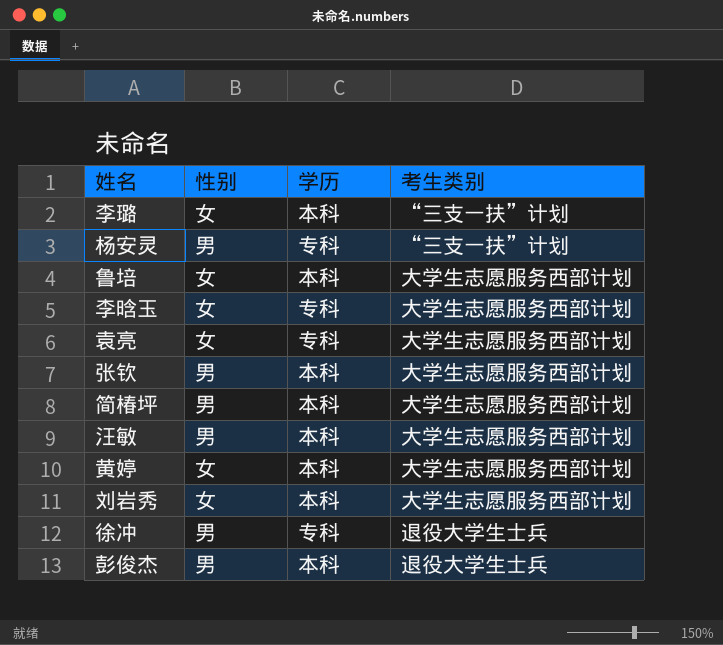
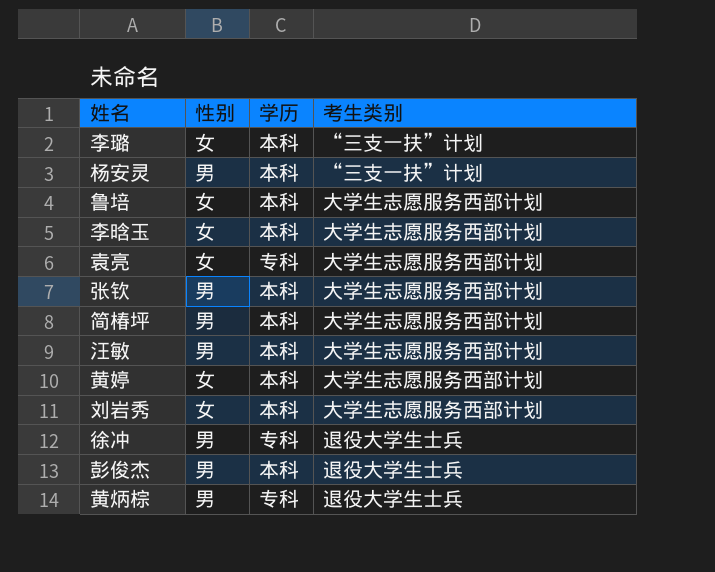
杨安灵 | 学历: 专科 -> 本科
李晗玉 | 学历: 专科 -> 本科
row 黄炳棕: none -> 男 | 专科 | 退役大学生士兵

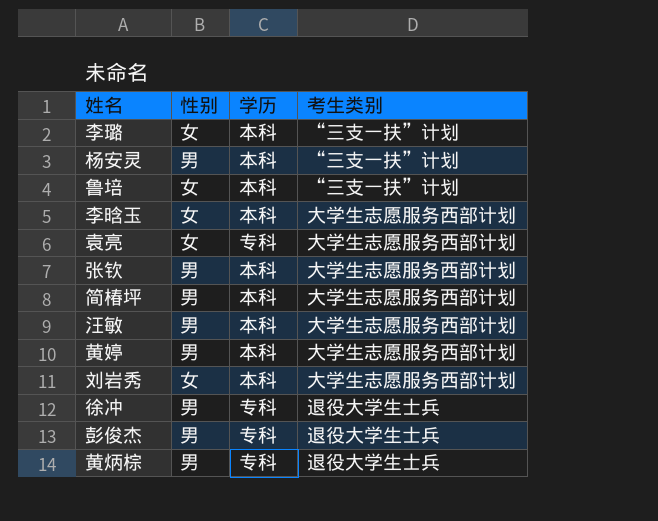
鲁培 | 考生类别: 大学生志愿服务西部计划 -> “三支一扶”计划
黄婷 | 性别: 女 -> 男
彭俊杰 | 学历: 本科 -> 专科

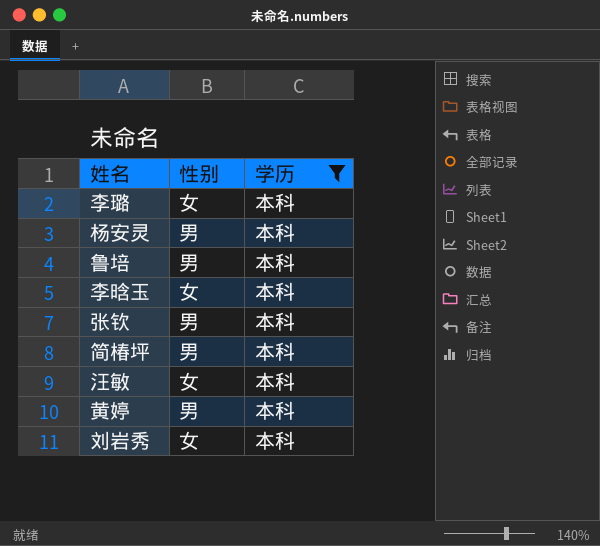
filter: none -> 学历 = 本科
column 考生类别 | position: 4 -> none
鲁培 | 性别: 女 -> 男
汪敏 | 性别: 男 -> 女

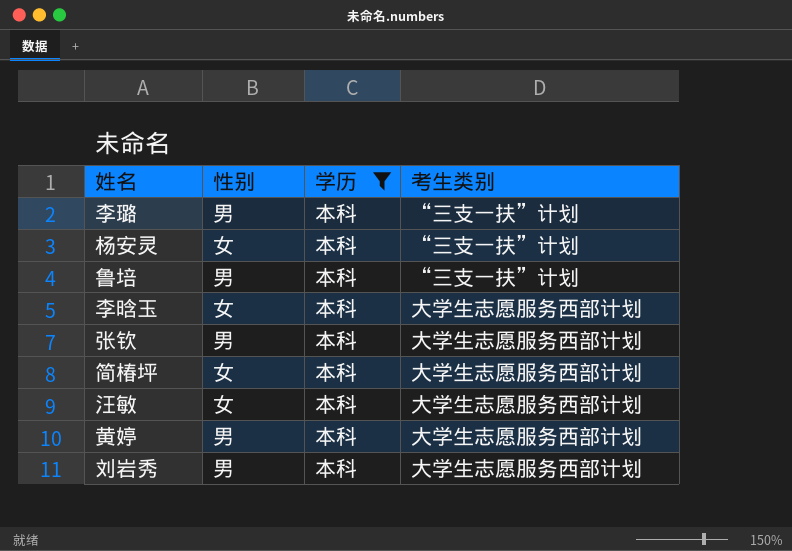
column 考生类别 | position: none -> 4
李璐 | 性别: 女 -> 男
杨安灵 | 性别: 男 -> 女
简椿坪 | 性别: 男 -> 女
刘岩秀 | 性别: 女 -> 男

